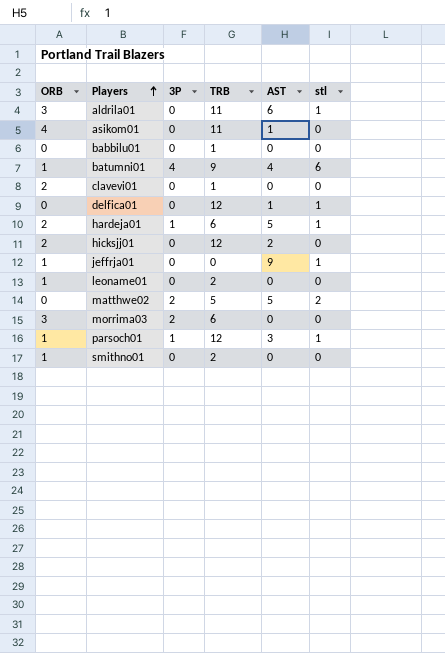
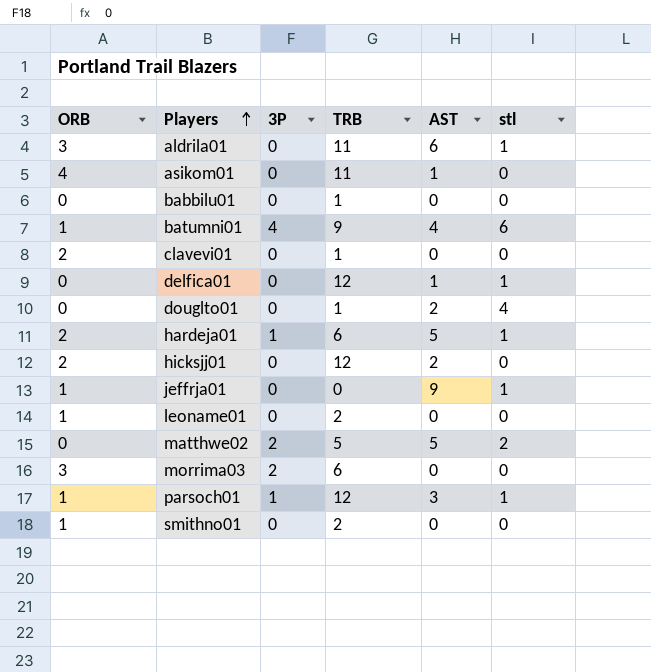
row douglto01: none -> 0 | 0 | 1 | 2 | 4

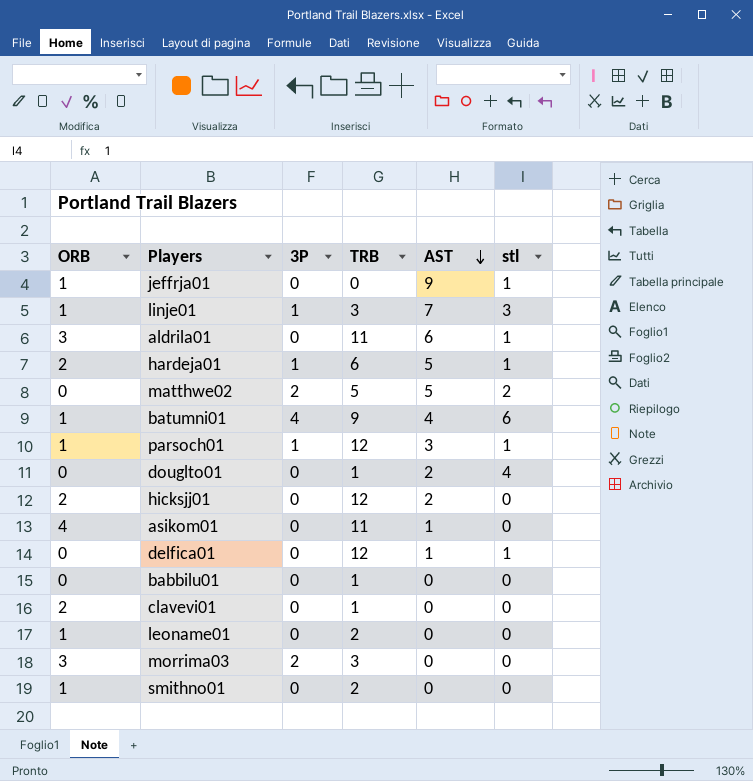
row order: Players ascending -> AST descending
row linje01: none -> 1 | 1 | 3 | 7 | 3
morrima03 | TRB: 6 -> 3

